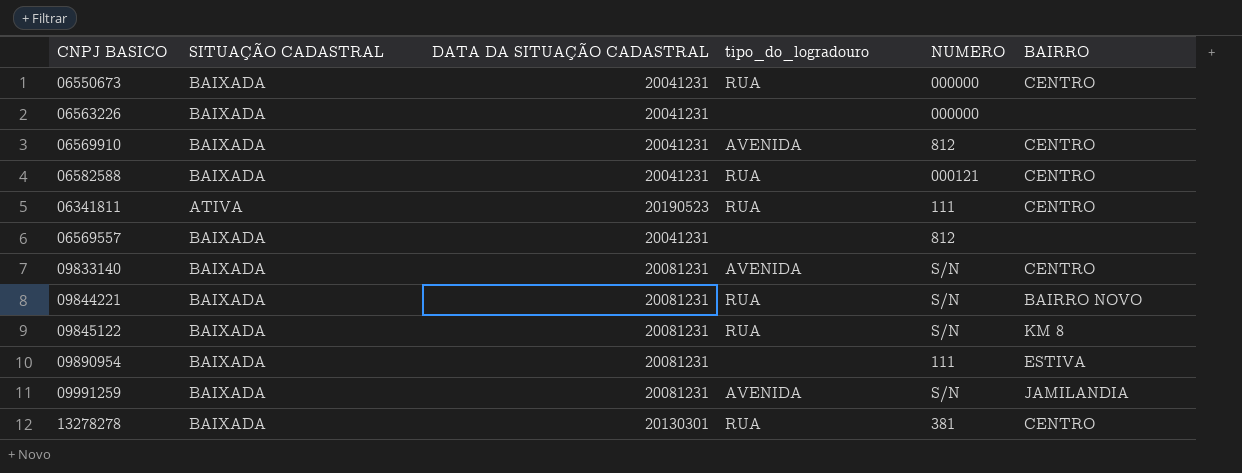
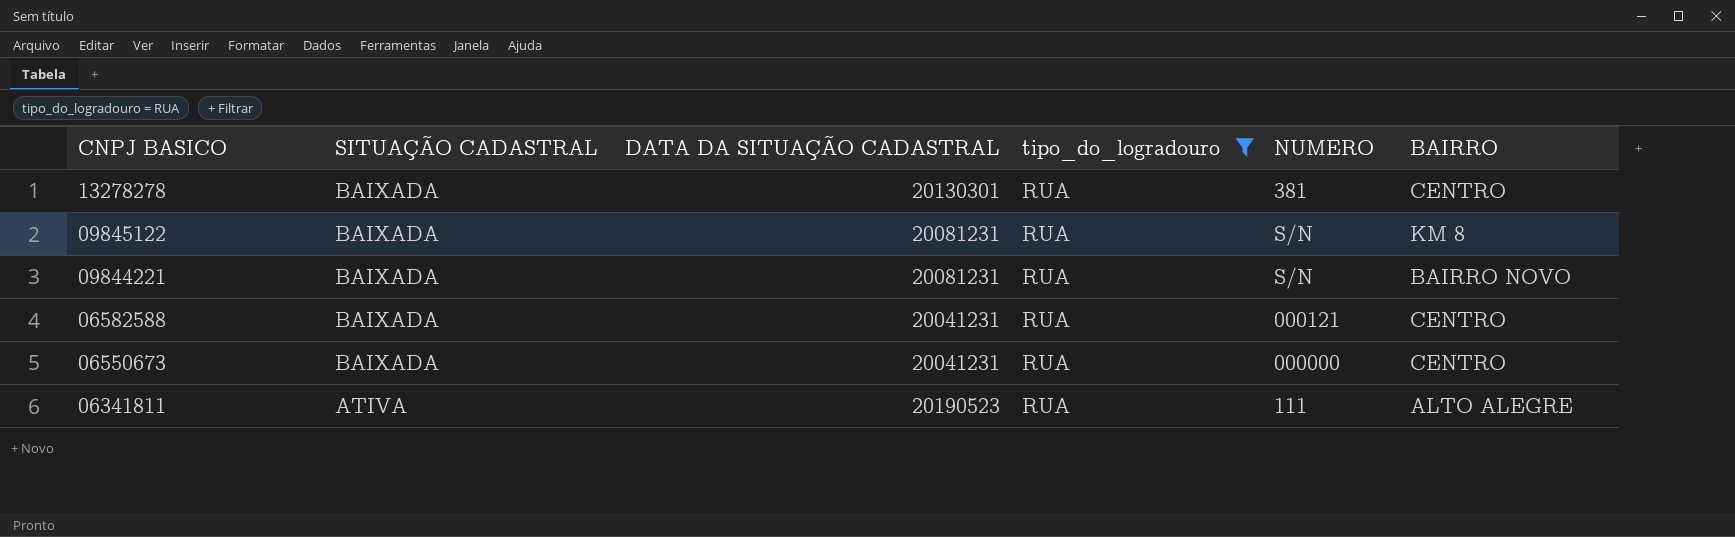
filter: none -> tipo_do_logradouro = RUA
row order: none -> CNPJ BASICO descending
06341811 | BAIRRO: CENTRO -> ALTO ALEGRE

